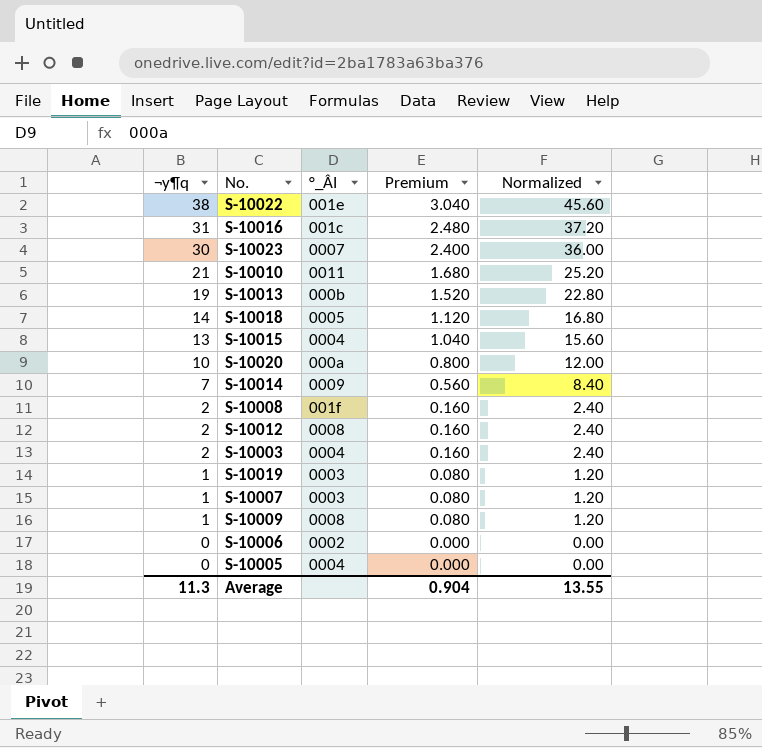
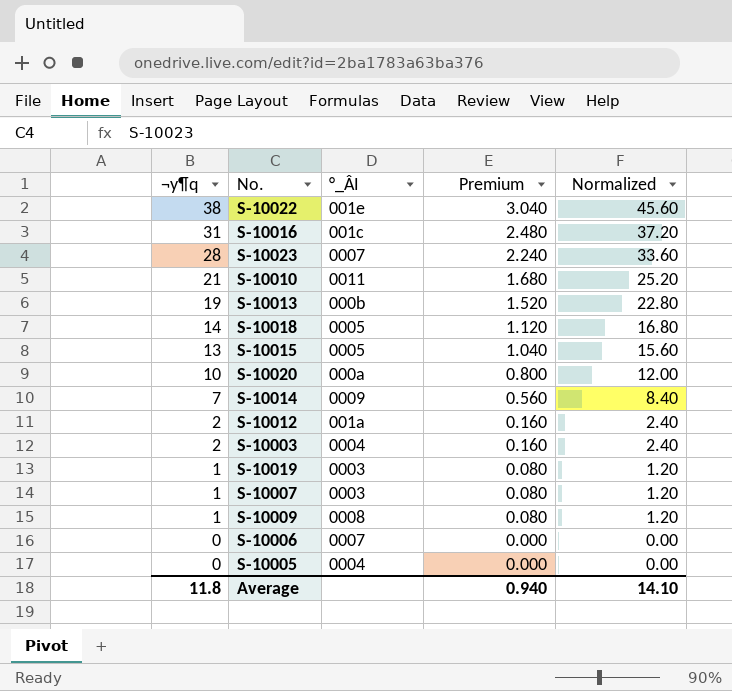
row S-10008: 2 | 001f | 0.160 | 2.40 -> none
S-10023 | ¬y¶q: 30 -> 28
S-10023 | Premium: 2.400 -> 2.240
S-10023 | Normalized: 36.00 -> 33.60
S-10015 | °_ÂI: 0004 -> 0005
S-10012 | °_ÂI: 0008 -> 001a
S-10006 | °_ÂI: 0002 -> 0007
Average | ¬y¶q: 11.3 -> 11.8
Average | Premium: 0.904 -> 0.940
Average | Normalized: 13.55 -> 14.10

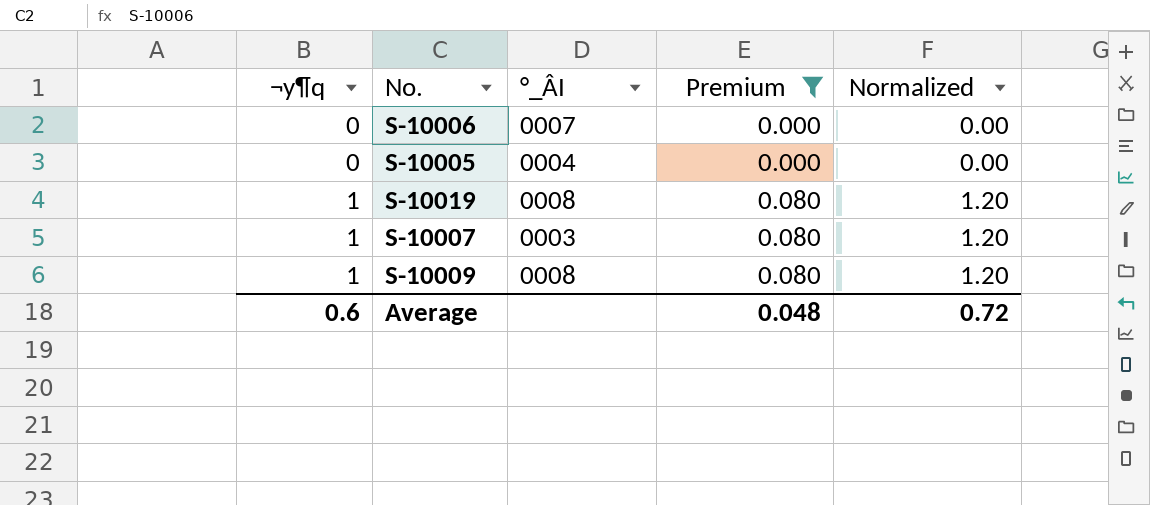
filter: none -> Premium <= 0.080
row order: ¬y¶q descending -> ¬y¶q ascending
S-10019 | °_ÂI: 0003 -> 0008
Average | ¬y¶q: 11.8 -> 0.6
Average | Premium: 0.940 -> 0.048
Average | Normalized: 14.10 -> 0.72

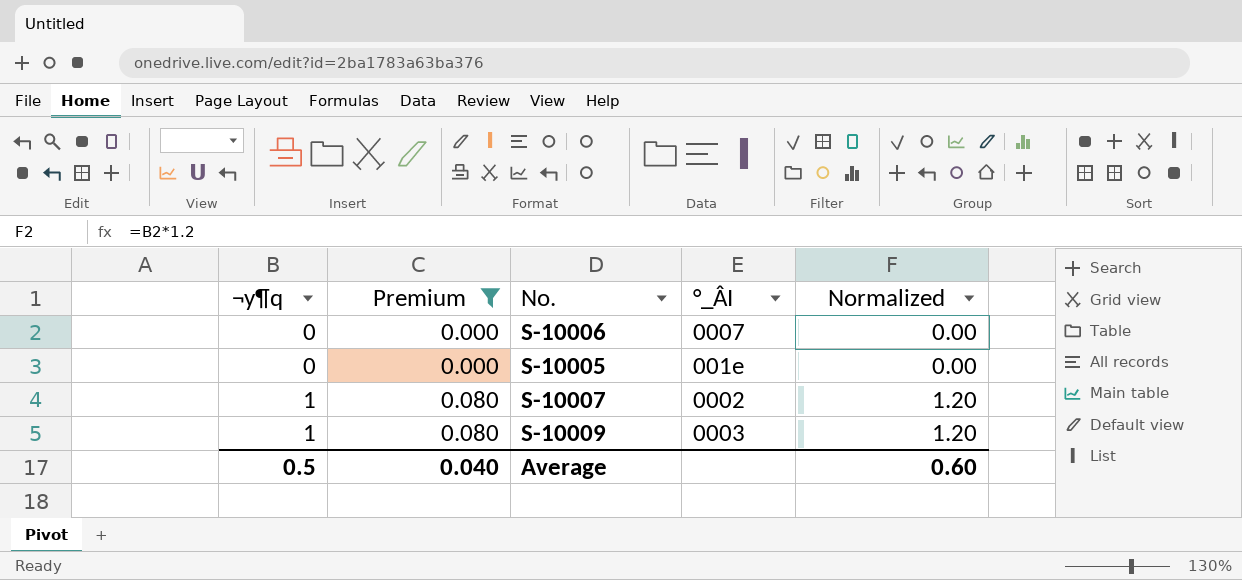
column Premium | position: 4 -> 2
row S-10019: 1 | 0008 | 0.080 | 1.20 -> none
S-10005 | °_ÂI: 0004 -> 001e
S-10007 | °_ÂI: 0003 -> 0002
S-10009 | °_ÂI: 0008 -> 0003
Average | ¬y¶q: 0.6 -> 0.5
Average | Premium: 0.048 -> 0.040
Average | Normalized: 0.72 -> 0.60

